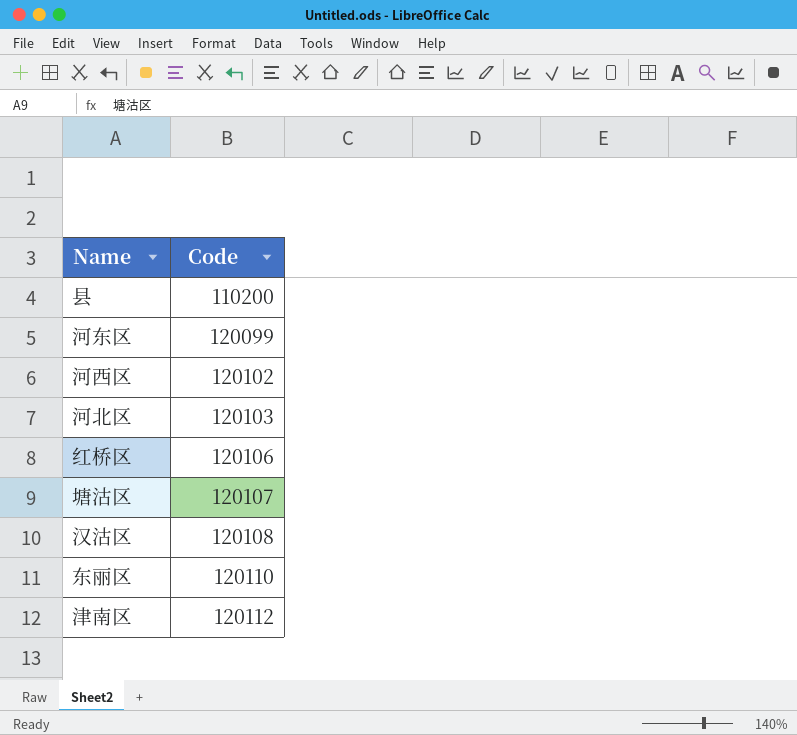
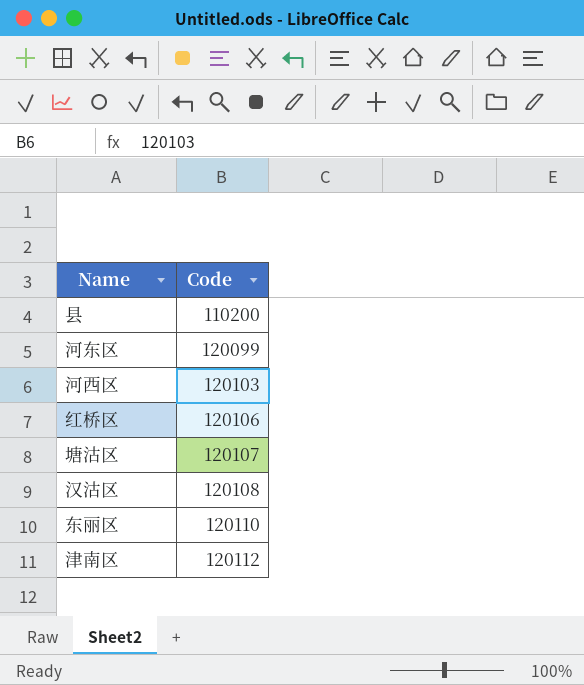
row 河北区: 120103 -> none
河西区 | Code: 120102 -> 120103

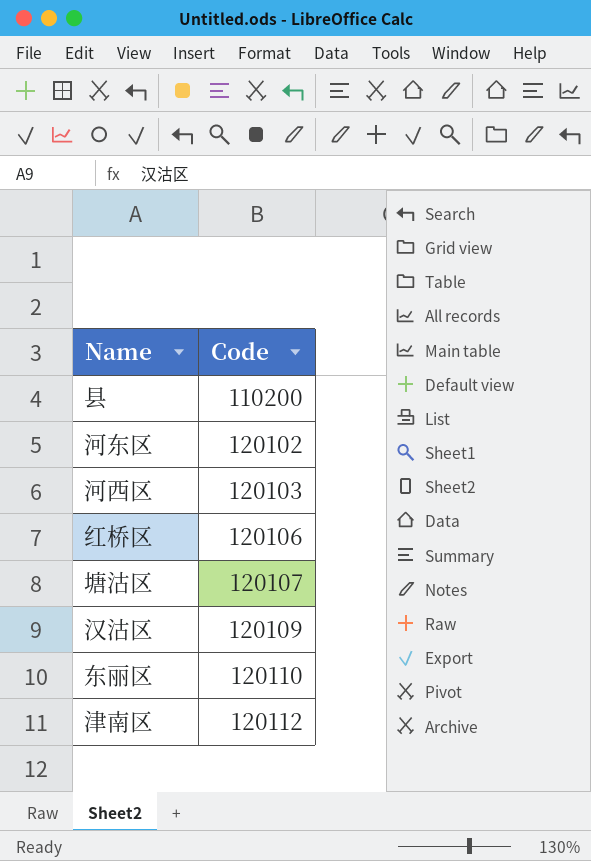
河东区 | Code: 120099 -> 120102
汉沽区 | Code: 120108 -> 120109

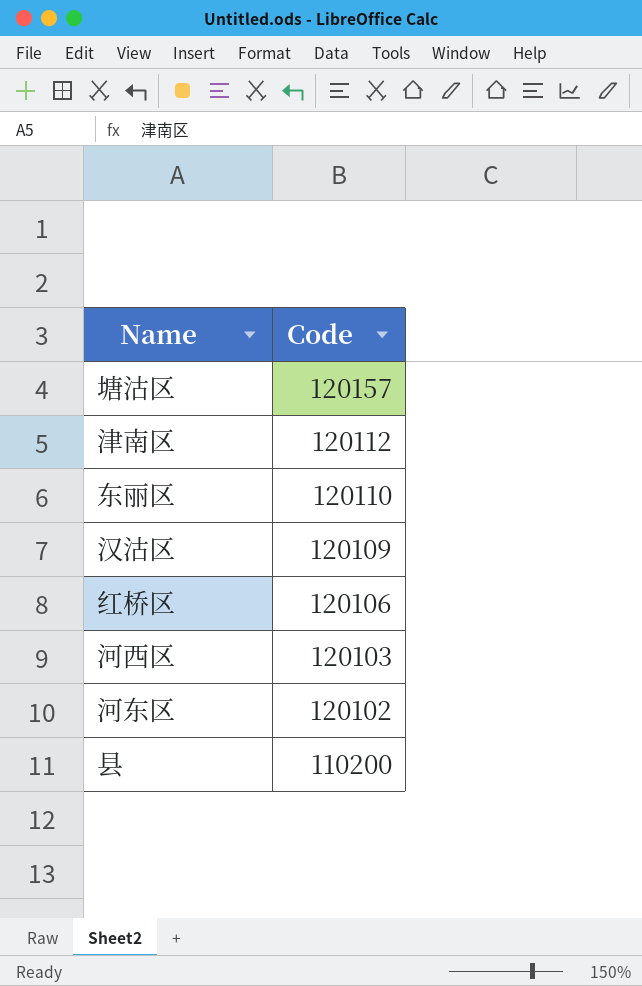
row order: Code ascending -> Code descending
塘沽区 | Code: 120107 -> 120157

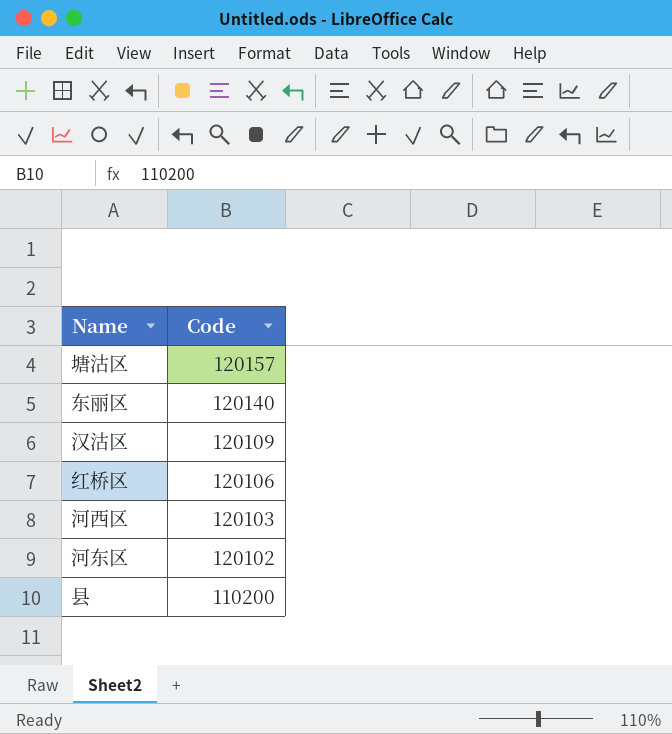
row 津南区: 120112 -> none
东丽区 | Code: 120110 -> 120140

